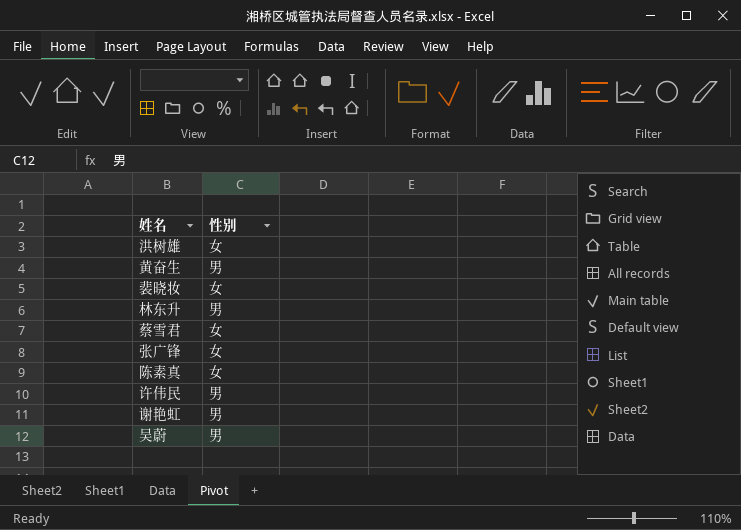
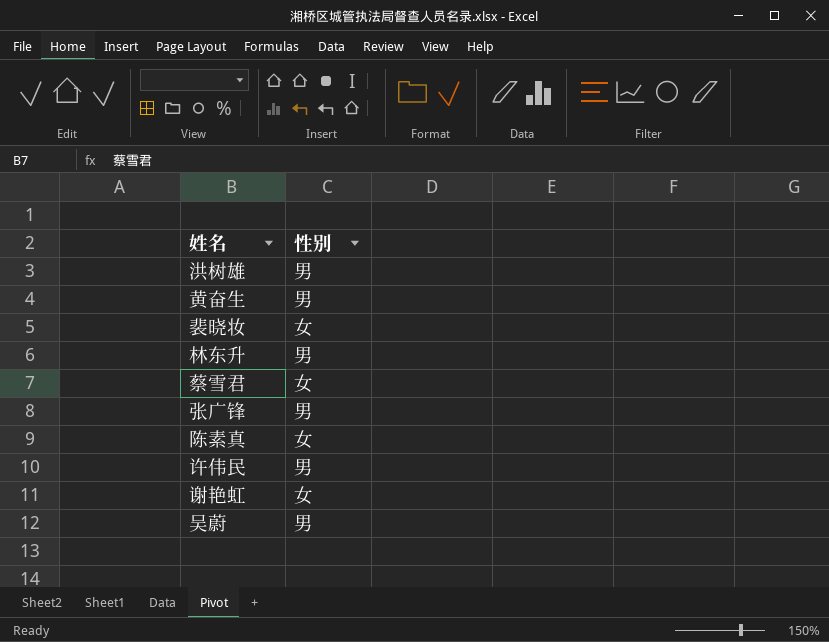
洪树雄 | 性别: 女 -> 男
张广锋 | 性别: 女 -> 男
谢艳虹 | 性别: 男 -> 女

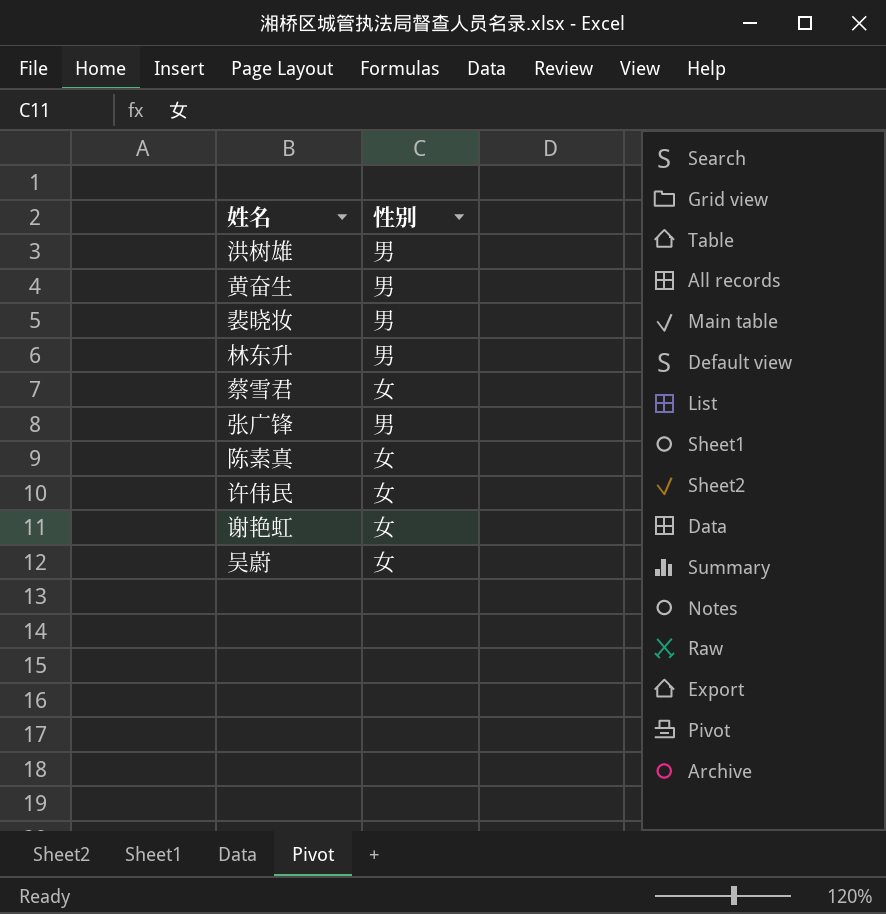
裴晓妆 | 性别: 女 -> 男
许伟民 | 性别: 男 -> 女
吴蔚 | 性别: 男 -> 女

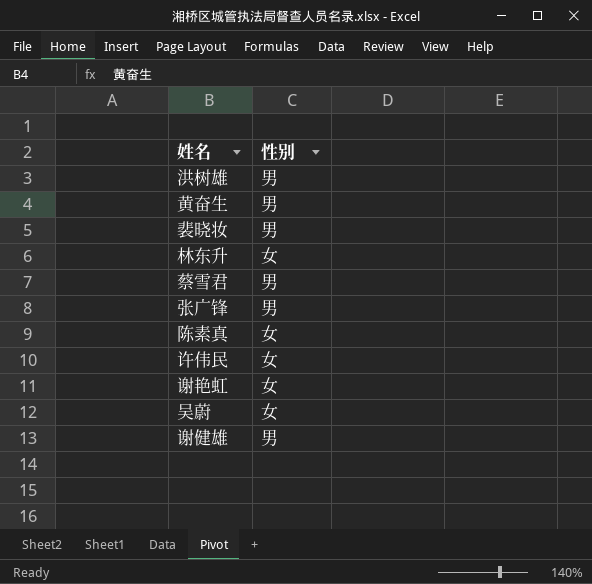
林东升 | 性别: 男 -> 女
蔡雪君 | 性别: 女 -> 男
row 谢健雄: none -> 男

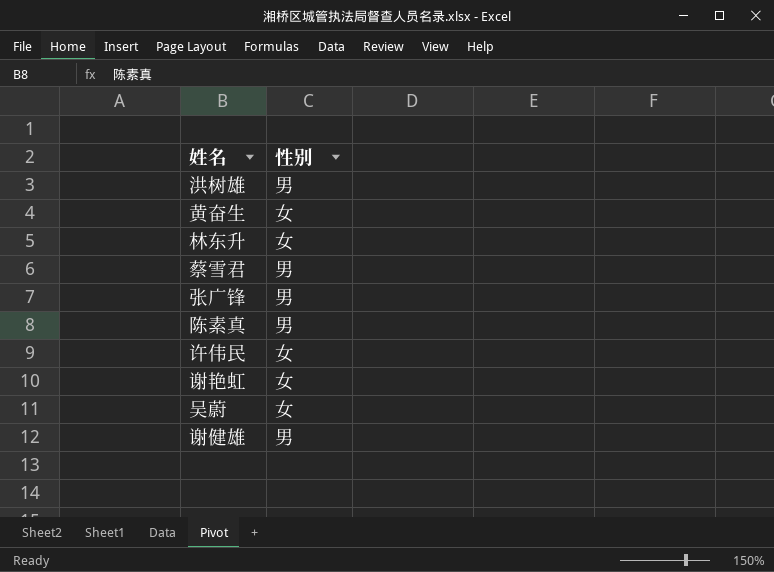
row 裴晓妆: 男 -> none
黄奋生 | 性别: 男 -> 女
陈素真 | 性别: 女 -> 男

